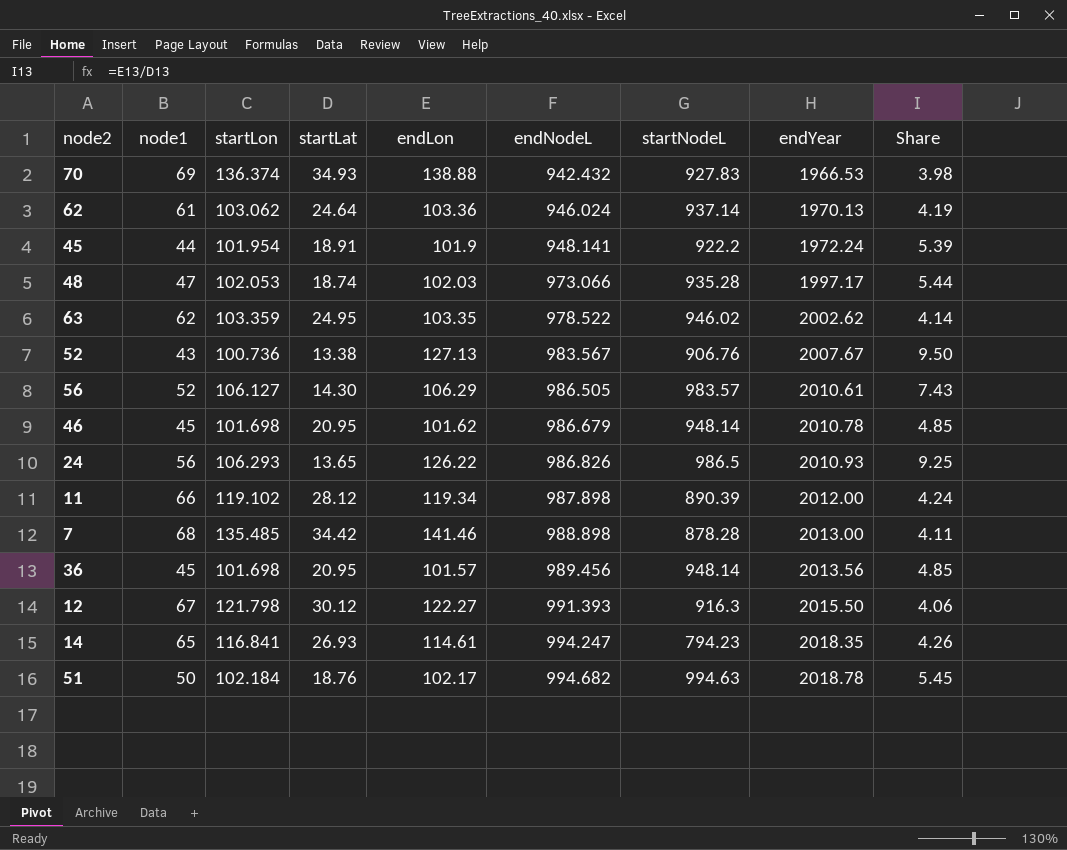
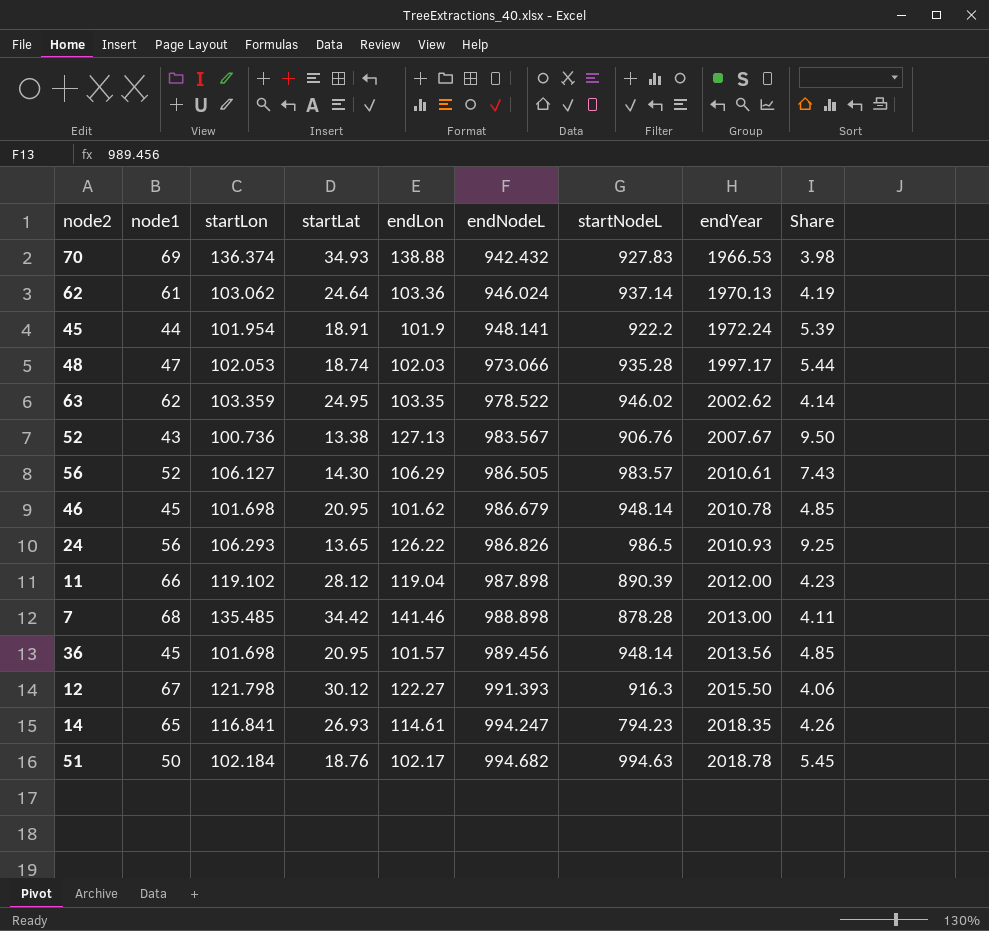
11 | endLon: 119.34 -> 119.04
11 | Share: 4.24 -> 4.23

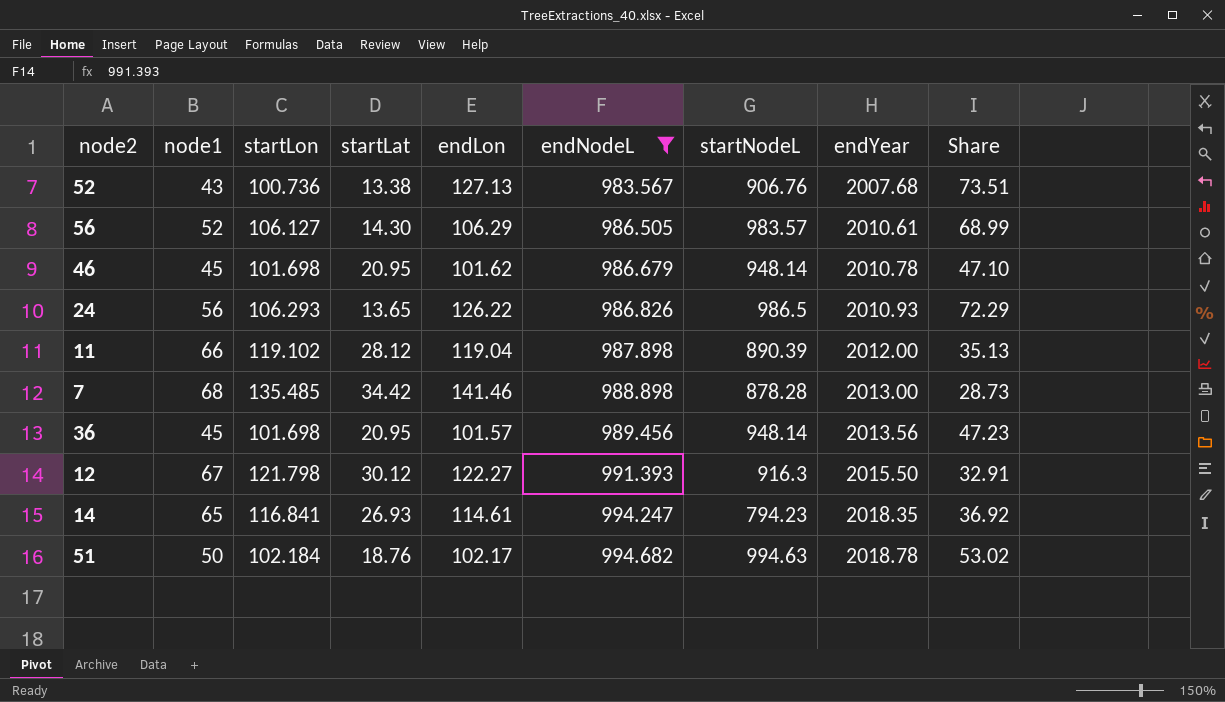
filter: none -> endNodeL >= 983.567
column Share | formula: [endLon] / [startLat] -> [endNodeL] / [startLat]
52 | endYear: 2007.67 -> 2007.68

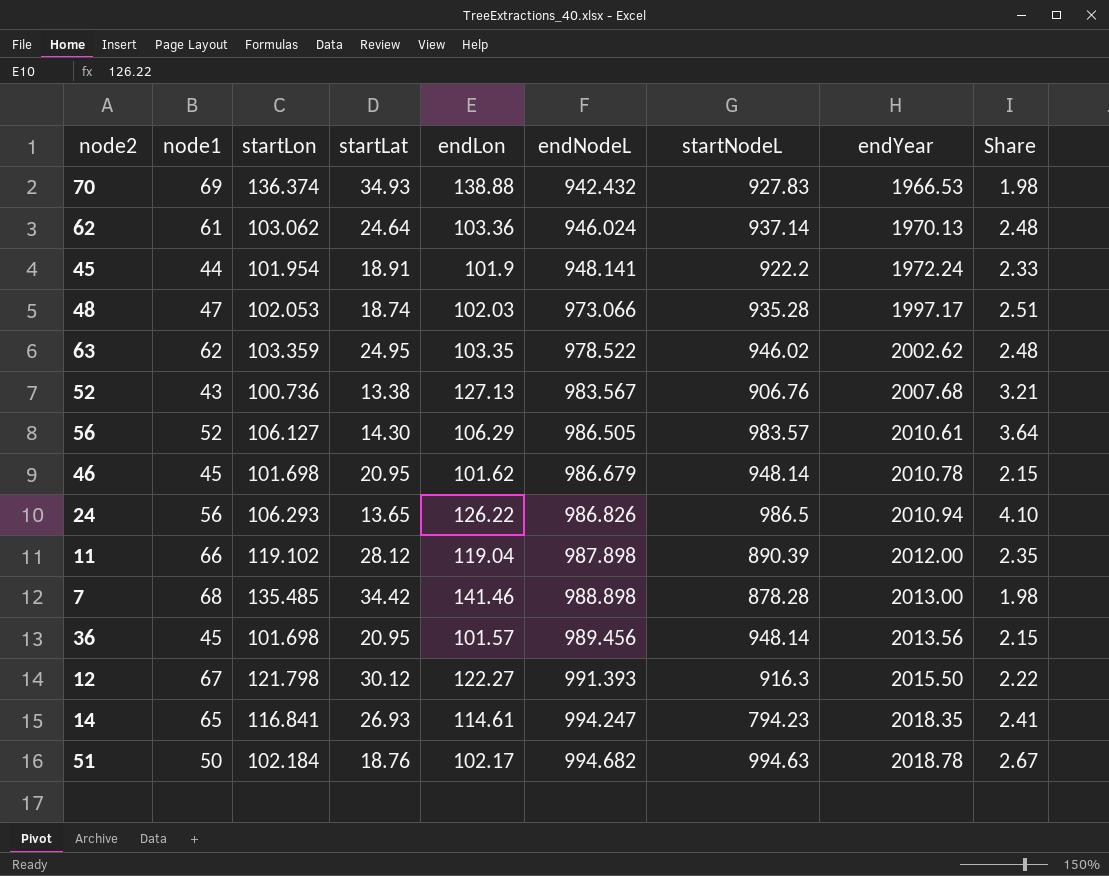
filter: endNodeL >= 983.567 -> none
column Share | formula: [endNodeL] / [startLat] -> [node1] / [startLat]
24 | endYear: 2010.93 -> 2010.94

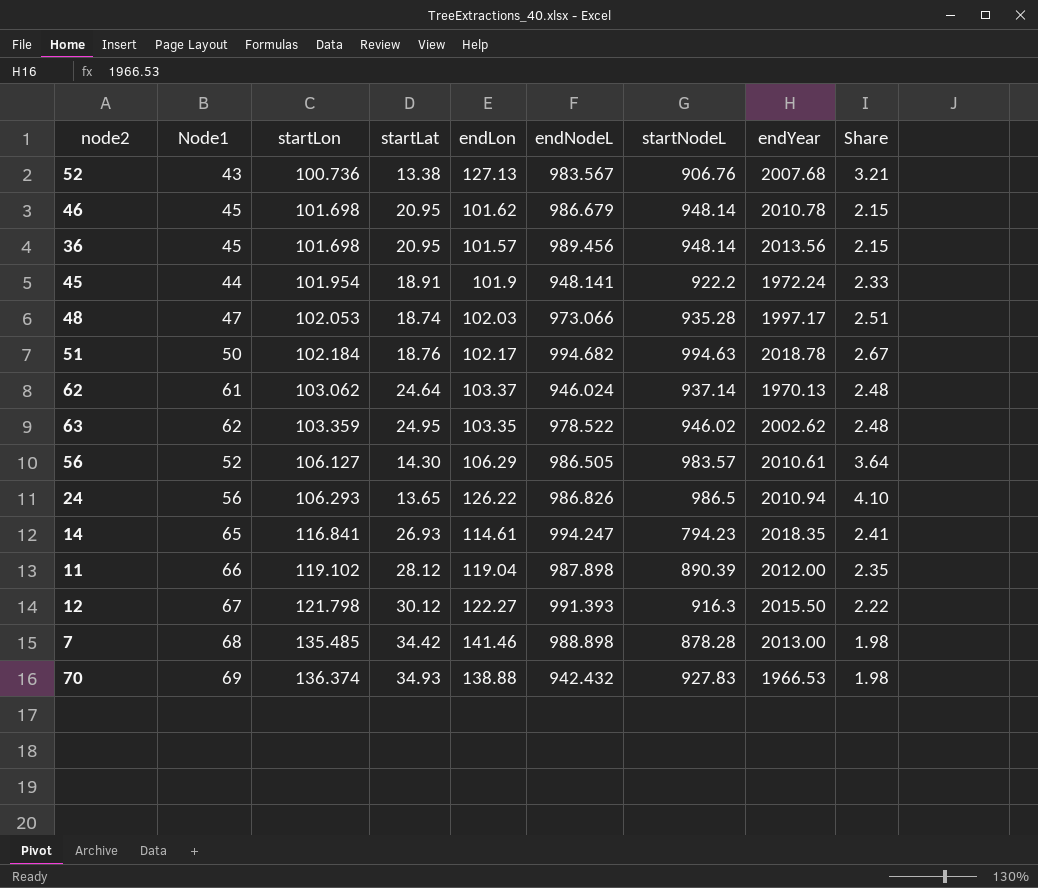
row order: endNodeL ascending -> startLon ascending
column name: node1 -> Node1
62 | endLon: 103.36 -> 103.37

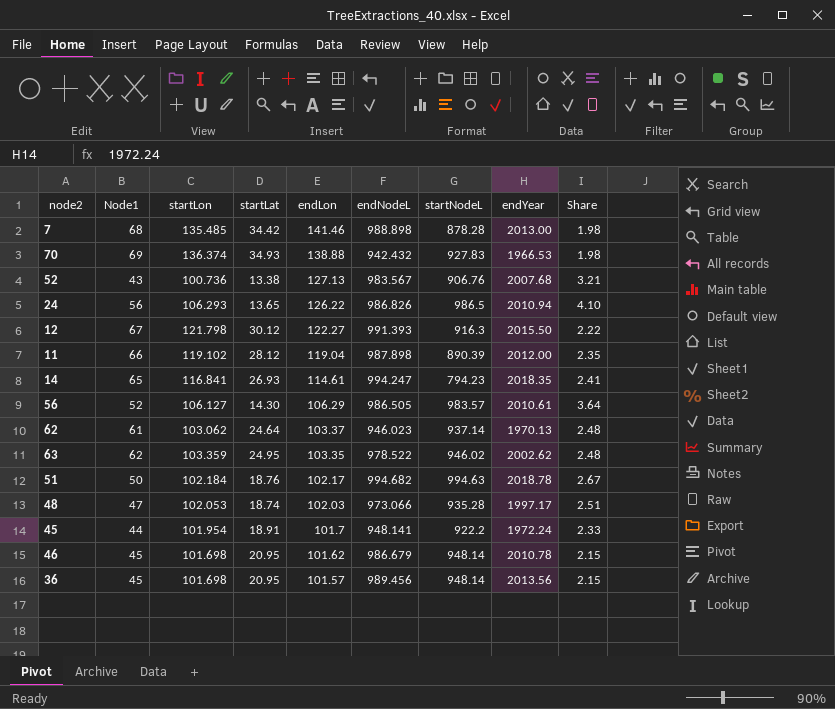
row order: startLon ascending -> endLon descending
62 | endNodeL: 946.024 -> 946.023
45 | endLon: 101.9 -> 101.7

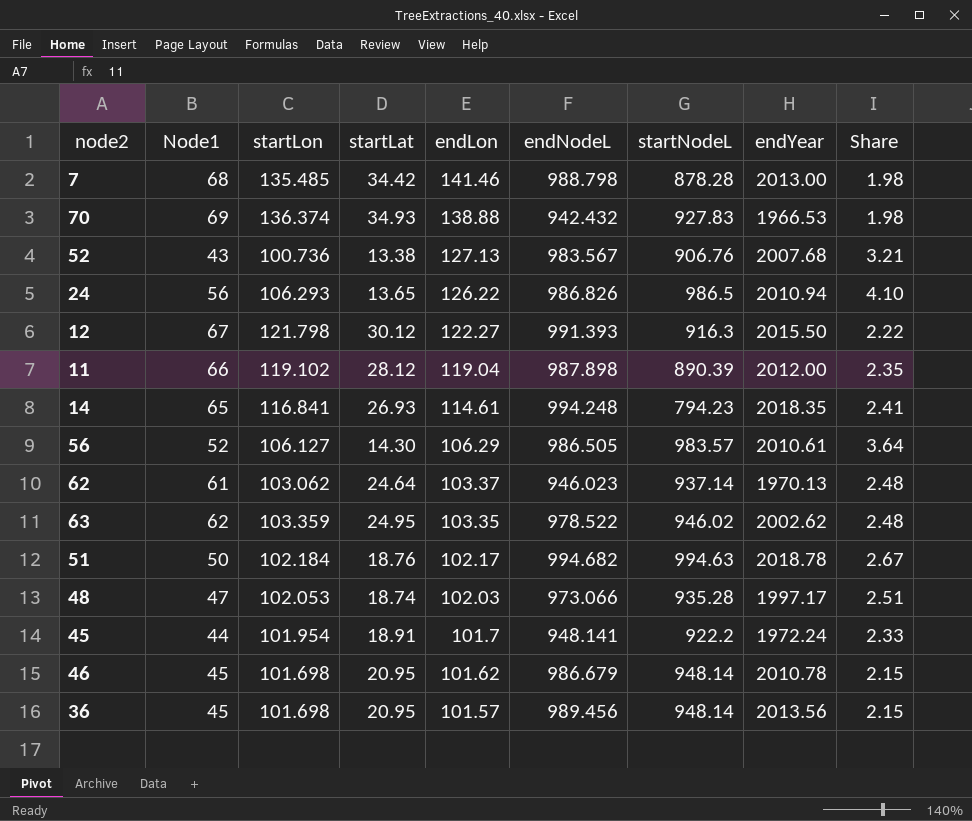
7 | endNodeL: 988.898 -> 988.798
14 | endNodeL: 994.247 -> 994.248

